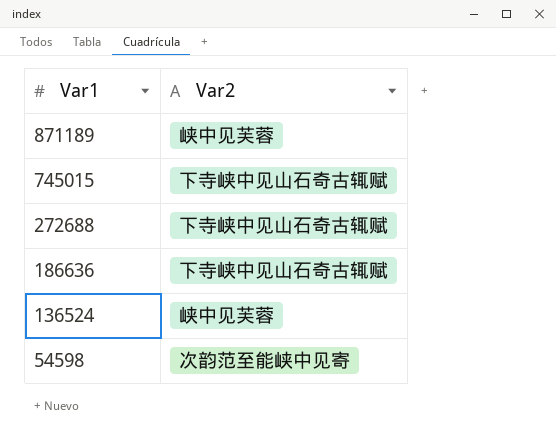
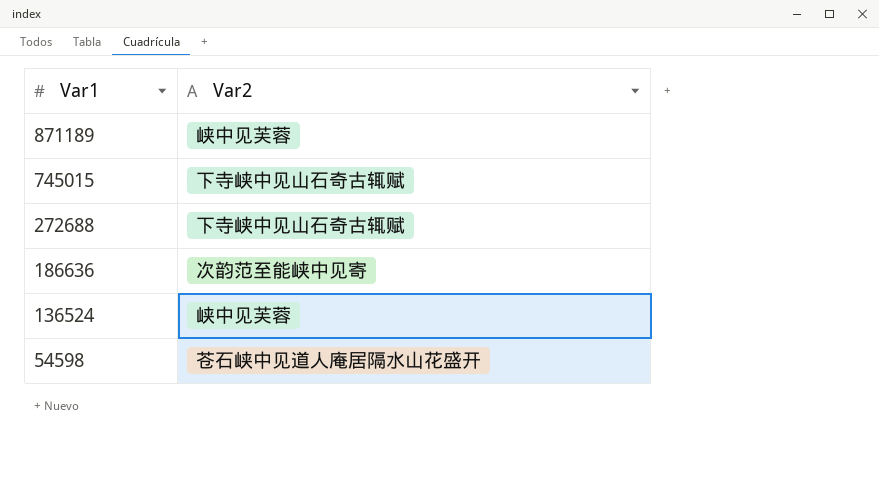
186636 | Var2: 下寺峡中见山石奇古辄赋 -> 次韵范至能峡中见寄
54598 | Var2: 次韵范至能峡中见寄 -> 苍石峡中见道人庵居隔水山花盛开

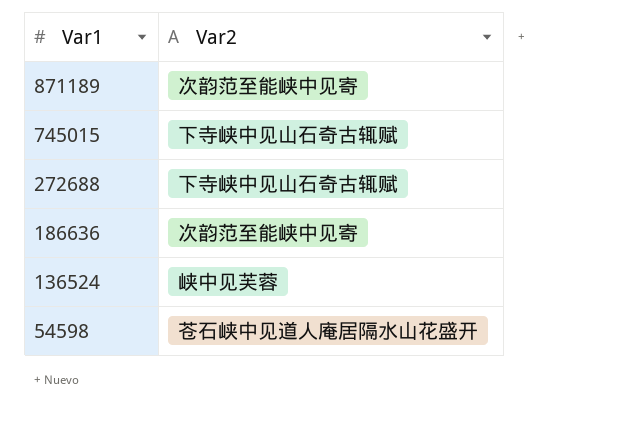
871189 | Var2: 峡中见芙蓉 -> 次韵范至能峡中见寄

